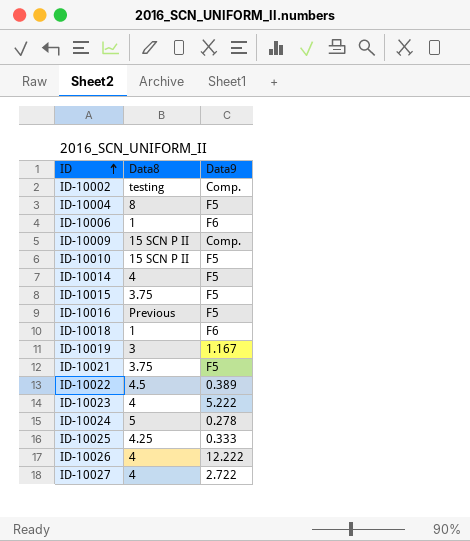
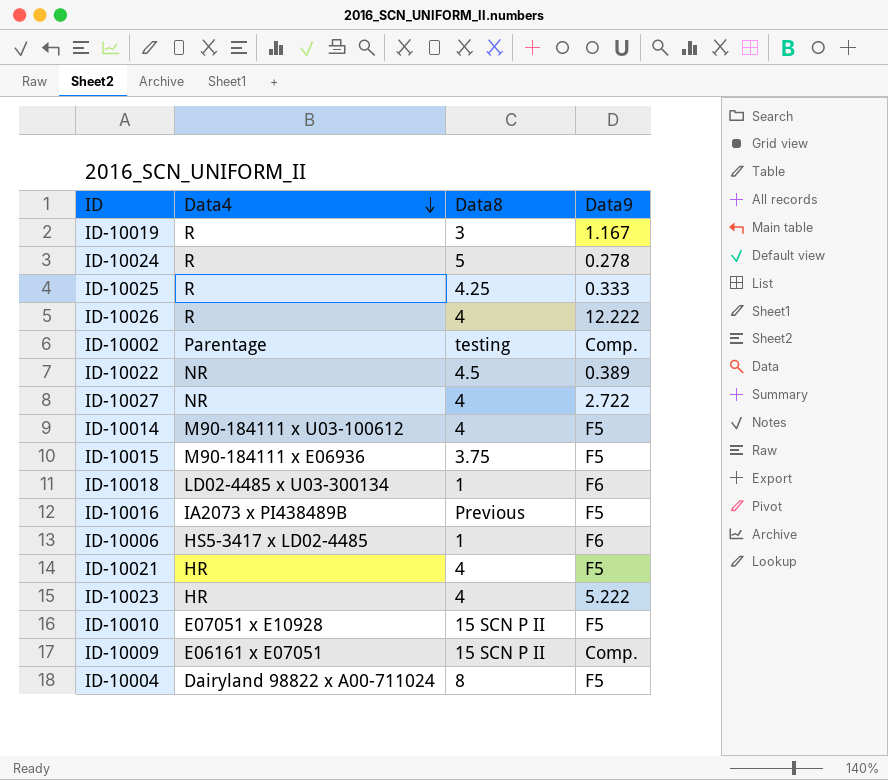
row order: ID ascending -> Data4 descending
column Data4 | position: none -> 2
ID-10021 | Data8: 3.75 -> 4

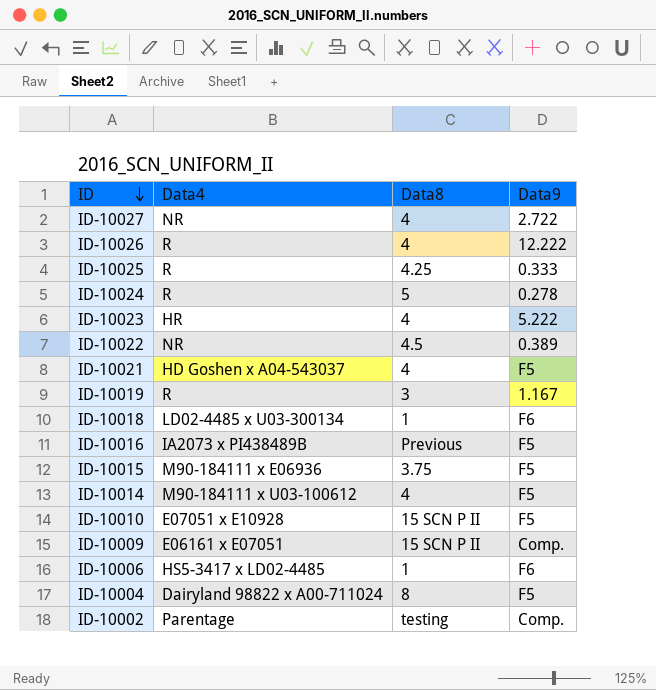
row order: Data4 descending -> ID descending
ID-10021 | Data4: HR -> HD Goshen x A04-543037

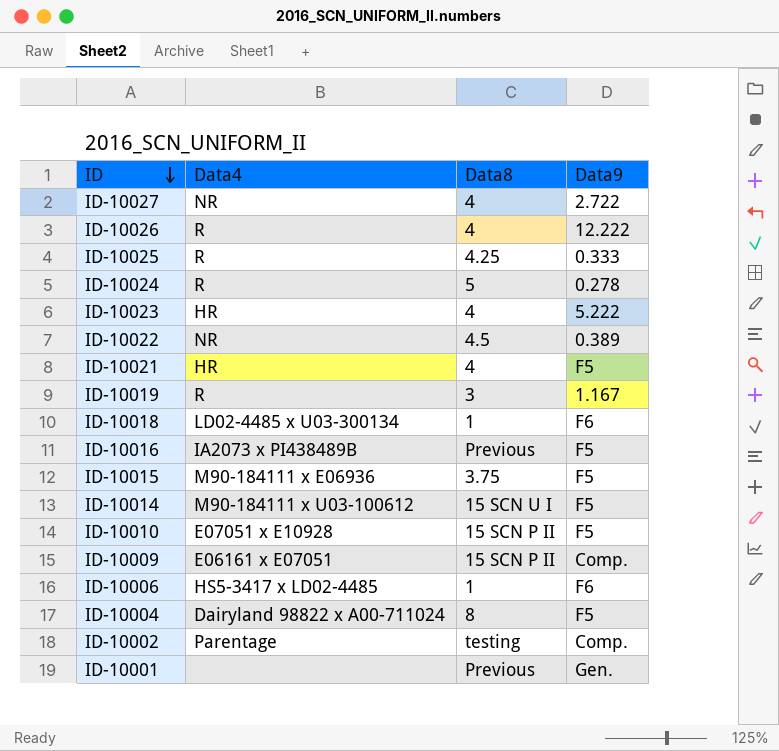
ID-10021 | Data4: HD Goshen x A04-543037 -> HR
ID-10014 | Data8: 4 -> 15 SCN U I
row ID-10001: none -> none | Previous | Gen.

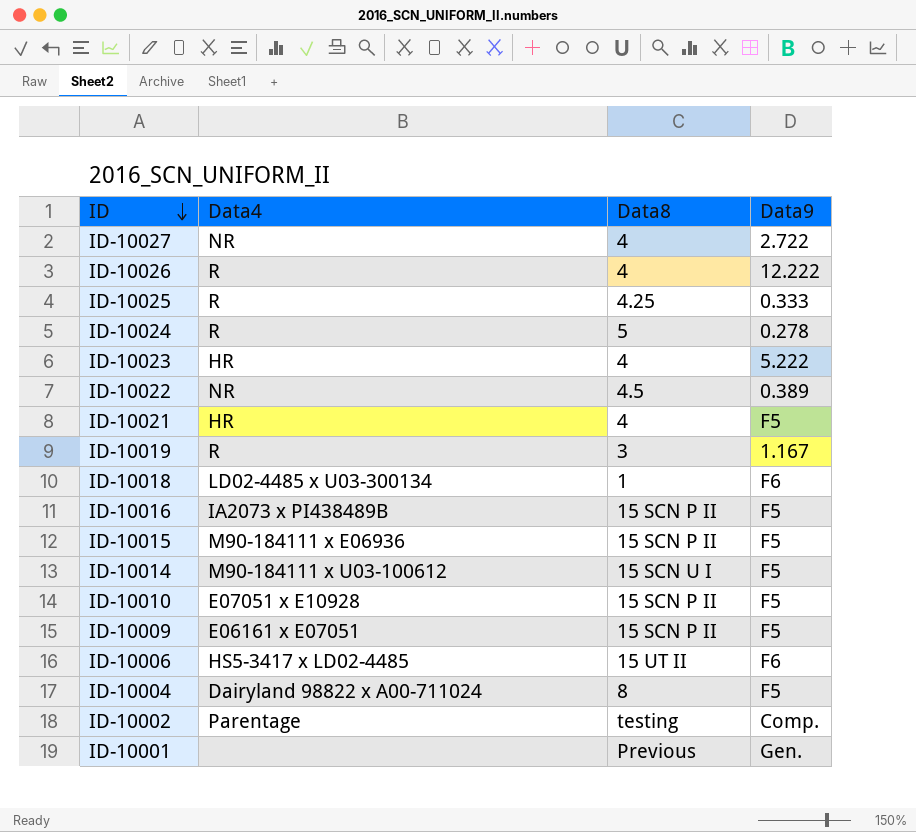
ID-10016 | Data8: Previous -> 15 SCN P II
ID-10015 | Data8: 3.75 -> 15 SCN P II
ID-10009 | Data9: Comp. -> F5
ID-10006 | Data8: 1 -> 15 UT II

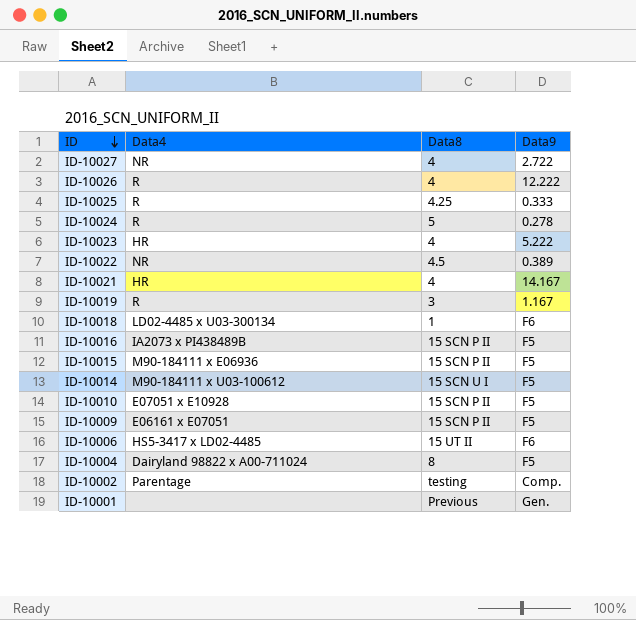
ID-10021 | Data9: F5 -> 14.167

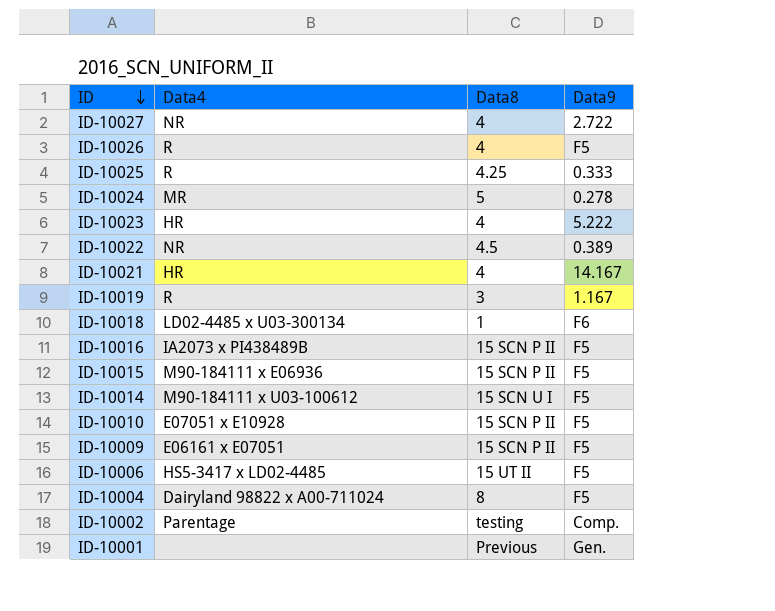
ID-10026 | Data9: 12.222 -> F5
ID-10024 | Data4: R -> MR
ID-10006 | Data9: F6 -> F5

